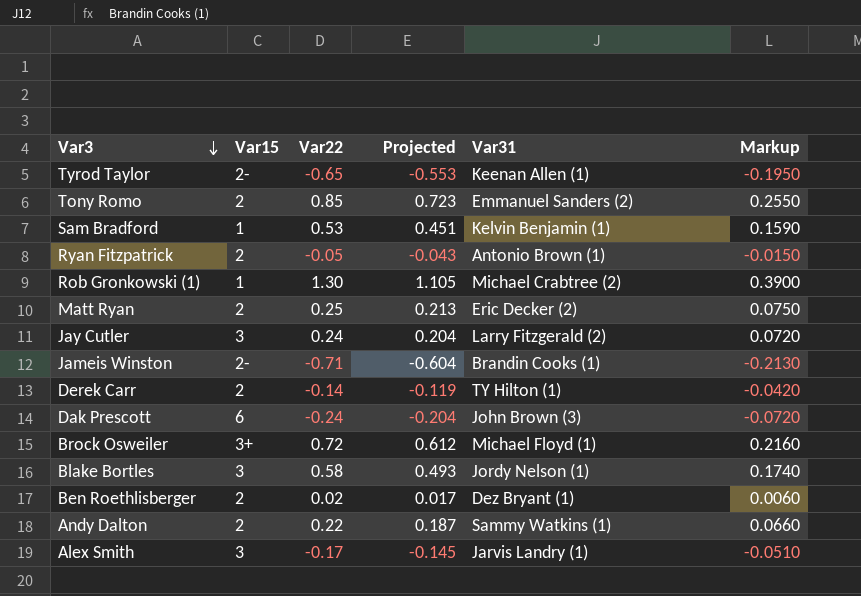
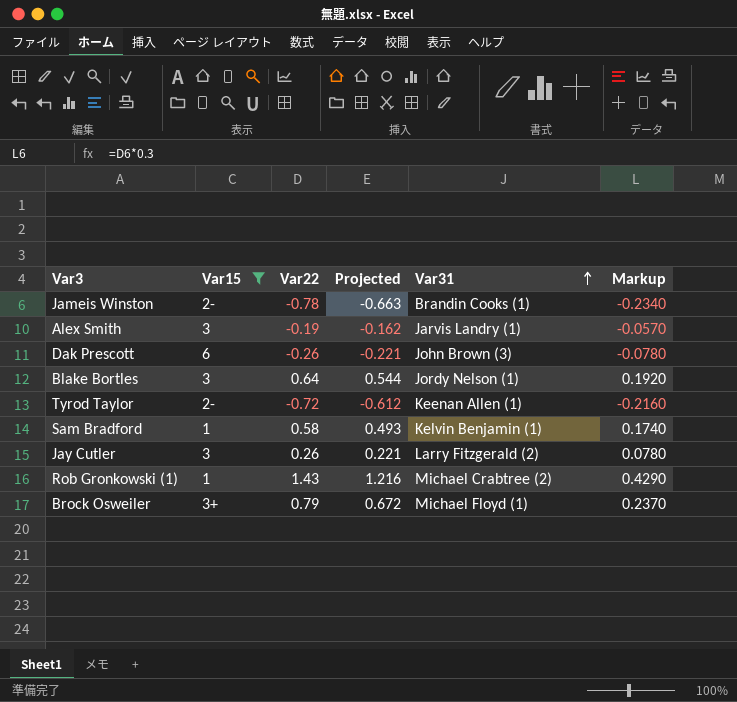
filter: none -> Var15 != 2
row order: Var3 descending -> Var31 ascending
Jameis Winston | Var22: -0.71 -> -0.78
Jameis Winston | Projected: -0.604 -> -0.663
Jameis Winston | Markup: -0.2130 -> -0.2340
Alex Smith | Var22: -0.17 -> -0.19
Alex Smith | Projected: -0.145 -> -0.162
Alex Smith | Markup: -0.0510 -> -0.0570
Dak Prescott | Var22: -0.24 -> -0.26
Dak Prescott | Projected: -0.204 -> -0.221
Dak Prescott | Markup: -0.0720 -> -0.0780
Blake Bortles | Var22: 0.58 -> 0.64
Blake Bortles | Projected: 0.493 -> 0.544
Blake Bortles | Markup: 0.1740 -> 0.1920
Tyrod Taylor | Var22: -0.65 -> -0.72
Tyrod Taylor | Projected: -0.553 -> -0.612
Tyrod Taylor | Markup: -0.1950 -> -0.2160
Sam Bradford | Var22: 0.53 -> 0.58
Sam Bradford | Projected: 0.451 -> 0.493
Sam Bradford | Markup: 0.1590 -> 0.1740
Jay Cutler | Var22: 0.24 -> 0.26
Jay Cutler | Projected: 0.204 -> 0.221
Jay Cutler | Markup: 0.0720 -> 0.0780
Rob Gronkowski (1) | Var22: 1.30 -> 1.43
Rob Gronkowski (1) | Projected: 1.105 -> 1.216
Rob Gronkowski (1) | Markup: 0.3900 -> 0.4290
Brock Osweiler | Var22: 0.72 -> 0.79
Brock Osweiler | Projected: 0.612 -> 0.672
Brock Osweiler | Markup: 0.2160 -> 0.2370

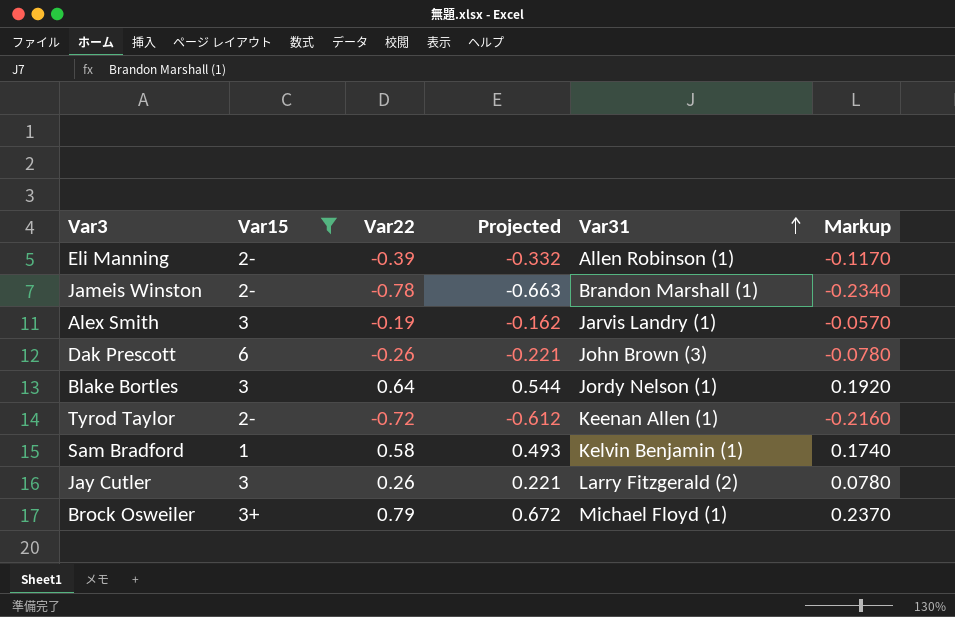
row Rob Gronkowski (1): 1 | 1.43 | 1.216 | Michael Crabtree (2) | 0.4290 -> none
row Eli Manning: none -> 2- | -0.39 | -0.332 | Allen Robinson (1) | -0.1170
Jameis Winston | Var31: Brandin Cooks (1) -> Brandon Marshall (1)

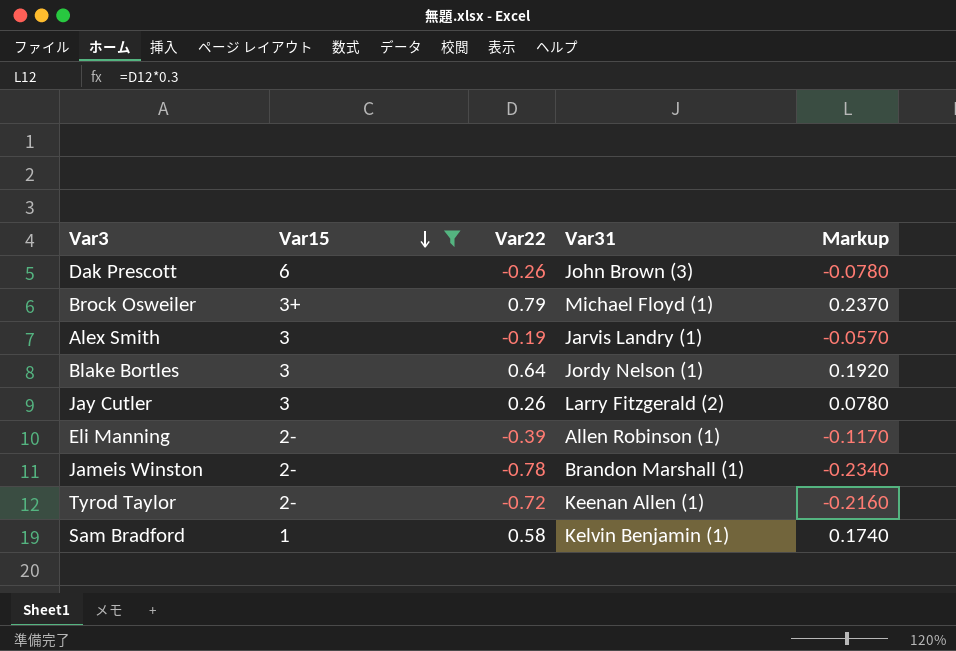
row order: Var31 ascending -> Var15 descending
column Projected | formula: [Var22] * 0.85 -> none

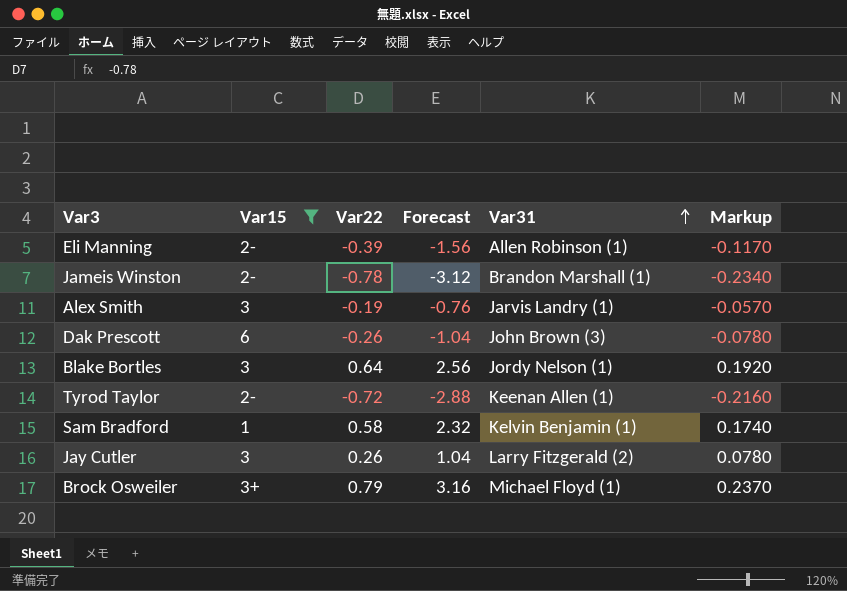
row order: Var15 descending -> Var31 ascending
column Forecast | formula: none -> [Var22] * 4

